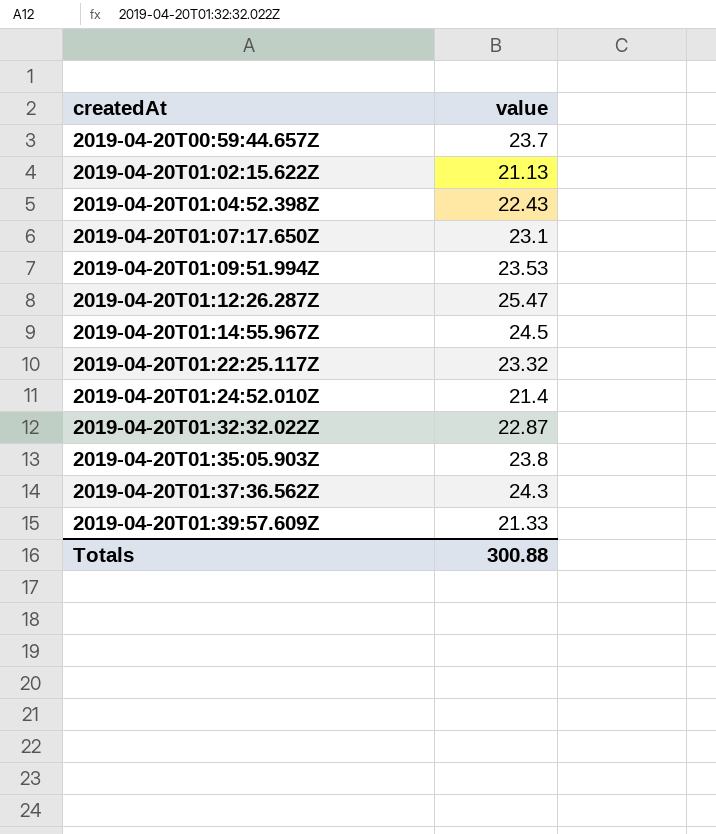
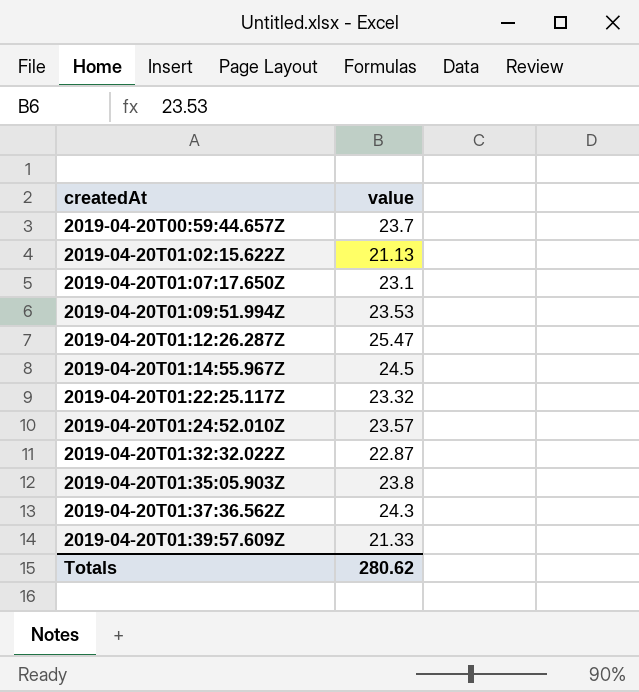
row 2019-04-20T01:04:52.398Z: 22.43 -> none
2019-04-20T01:24:52.010Z | value: 21.4 -> 23.57
Totals | value: 300.88 -> 280.62

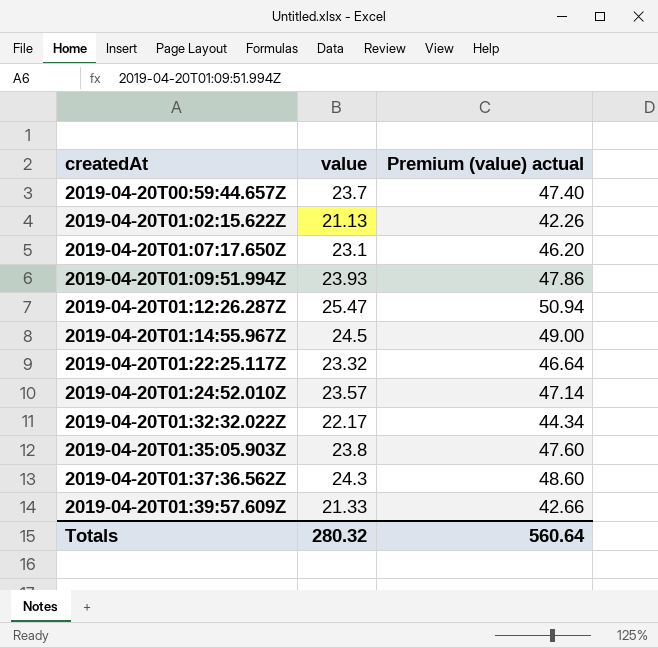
column Premium (value) actual | formula: none -> [value] * 2
2019-04-20T01:09:51.994Z | value: 23.53 -> 23.93
2019-04-20T01:32:32.022Z | value: 22.87 -> 22.17
Totals | value: 280.62 -> 280.32

